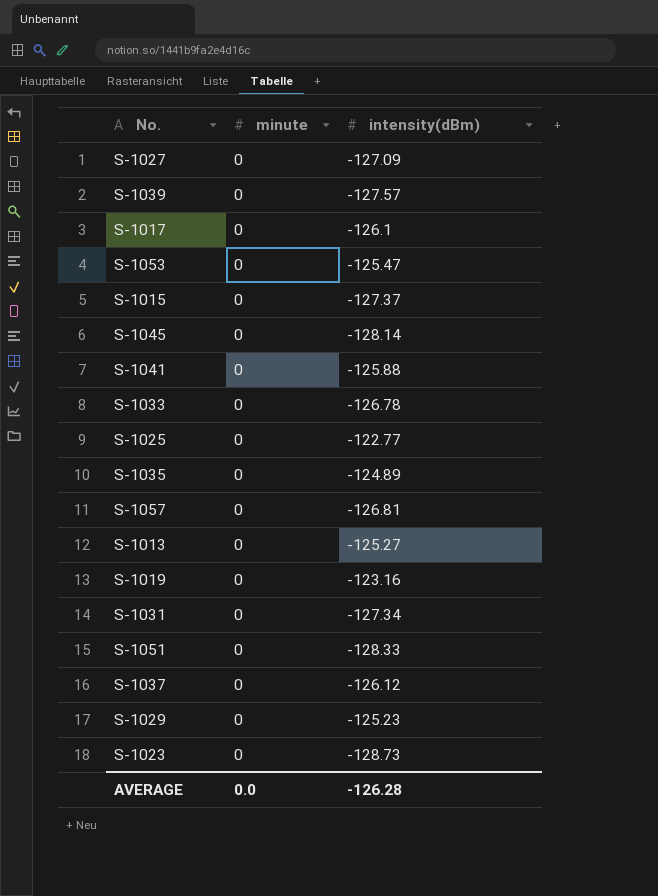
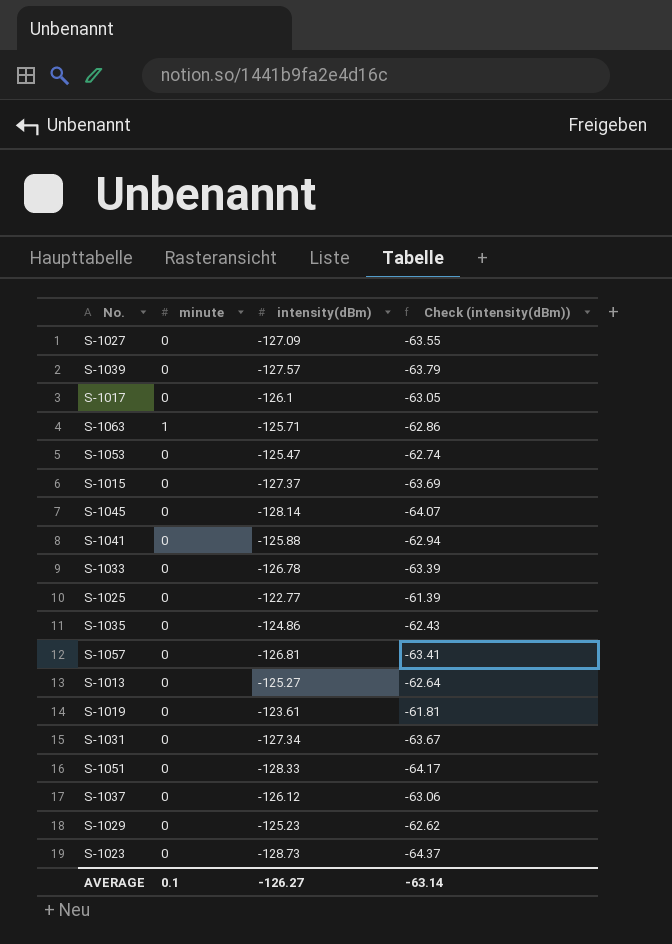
column Check (intensity(dBm)) | formula: none -> [intensity(dBm)] * 0.5
row S-1063: none -> 1 | -125.71 | -62.86
S-1035 | intensity(dBm): -124.89 -> -124.86
S-1019 | intensity(dBm): -123.16 -> -123.61
AVERAGE | minute: 0.0 -> 0.1
AVERAGE | intensity(dBm): -126.28 -> -126.27

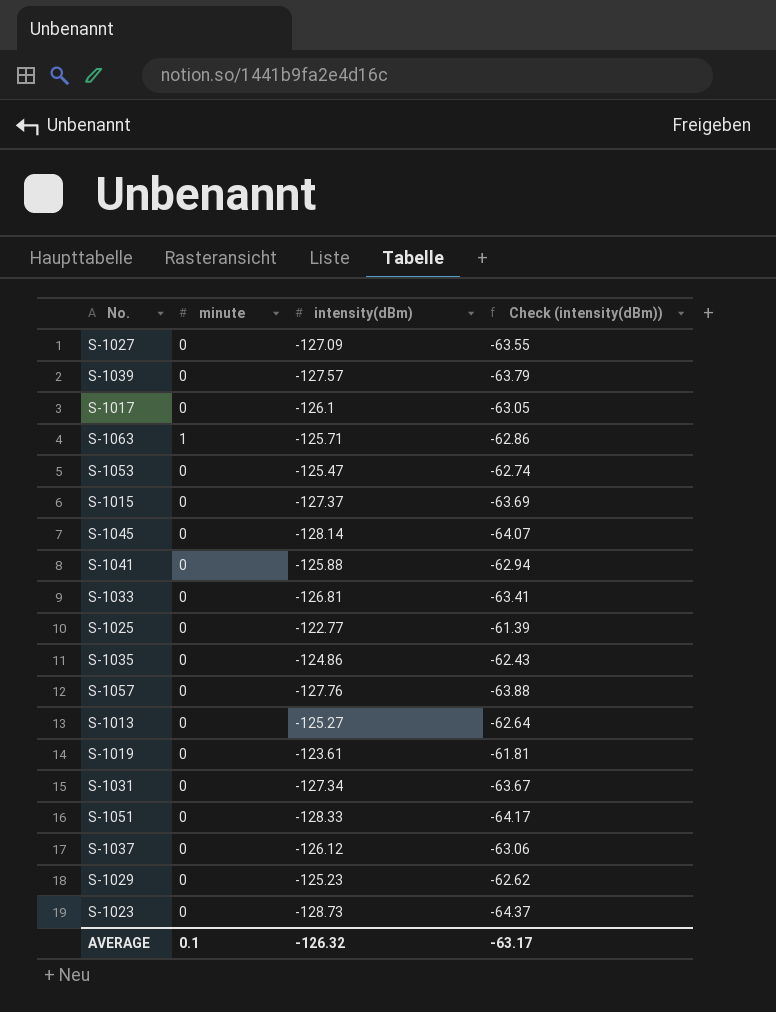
S-1033 | intensity(dBm): -126.78 -> -126.81
S-1033 | Check (intensity(dBm)): -63.39 -> -63.41
S-1057 | intensity(dBm): -126.81 -> -127.76
S-1057 | Check (intensity(dBm)): -63.41 -> -63.88
AVERAGE | intensity(dBm): -126.27 -> -126.32
AVERAGE | Check (intensity(dBm)): -63.14 -> -63.17

